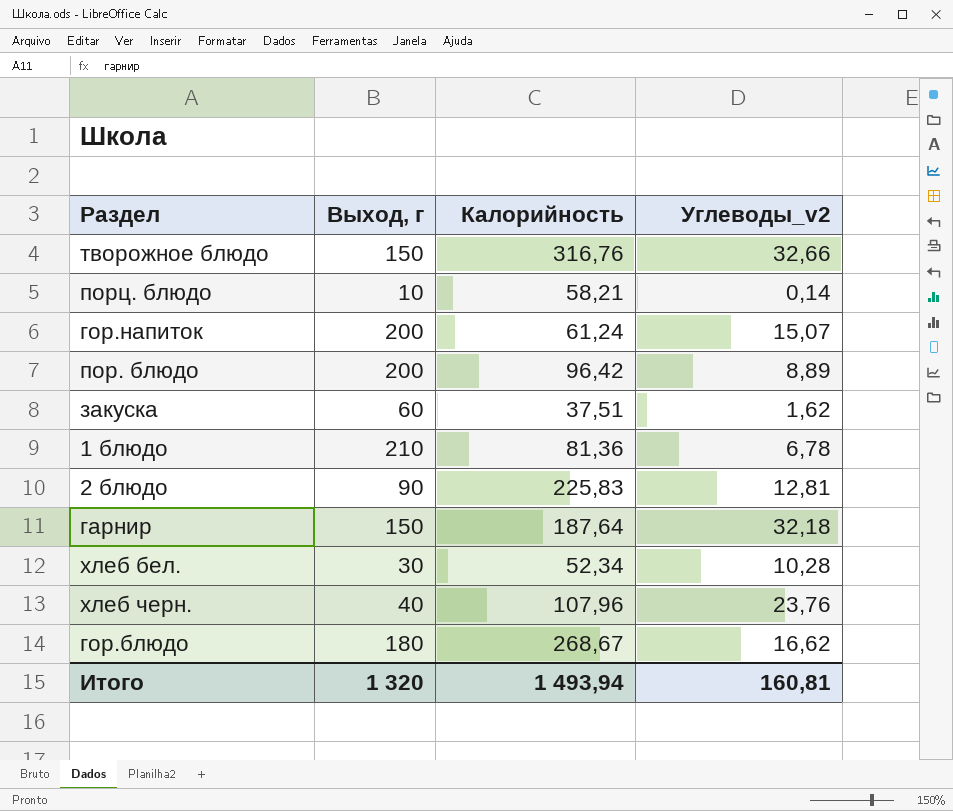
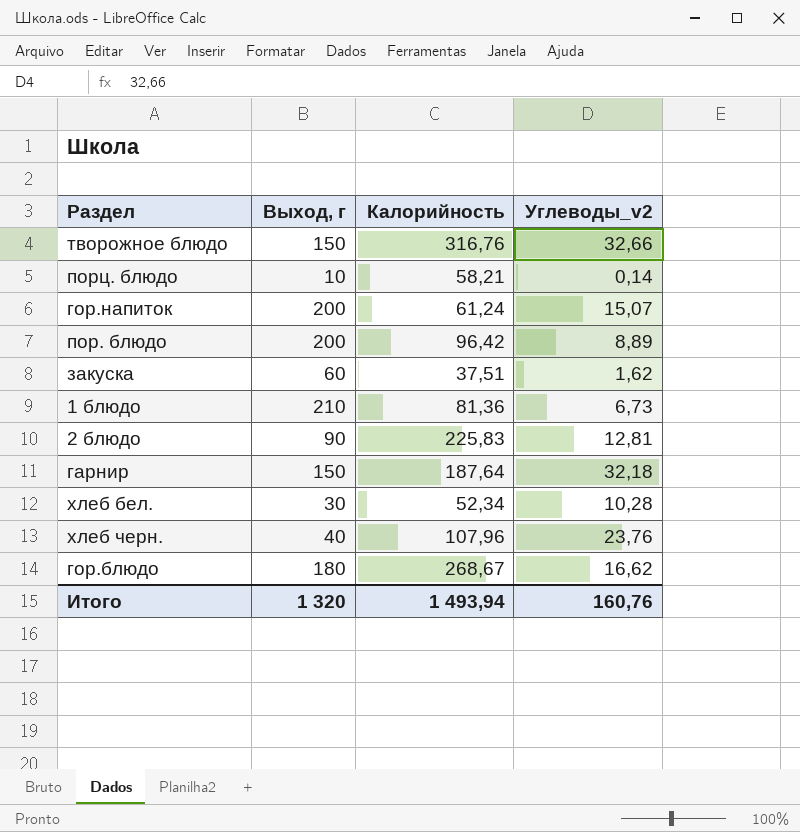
1 блюдо | Углеводы_v2: 6,78 -> 6,73
Итого | Углеводы_v2: 160,81 -> 160,76

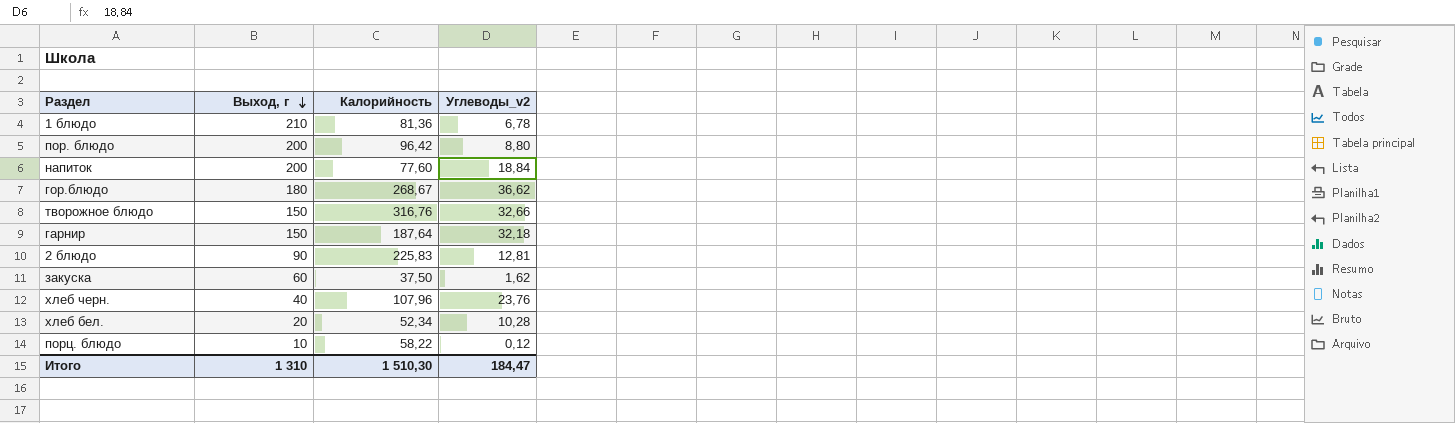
row order: none -> Выход, г descending
row гор.напиток: 200 | 61,24 | 15,07 -> none
1 блюдо | Углеводы_v2: 6,73 -> 6,78
пор. блюдо | Углеводы_v2: 8,89 -> 8,80
row напиток: none -> 200 | 77,60 | 18,84
гор.блюдо | Углеводы_v2: 16,62 -> 36,62
закуска | Калорийность: 37,51 -> 37,50
хлеб бел. | Выход, г: 30 -> 20
порц. блюдо | Калорийность: 58,21 -> 58,22
порц. блюдо | Углеводы_v2: 0,14 -> 0,12
Итого | Выход, г: 1 320 -> 1 310
Итого | Калорийность: 1 493,94 -> 1 510,30
Итого | Углеводы_v2: 160,76 -> 184,47

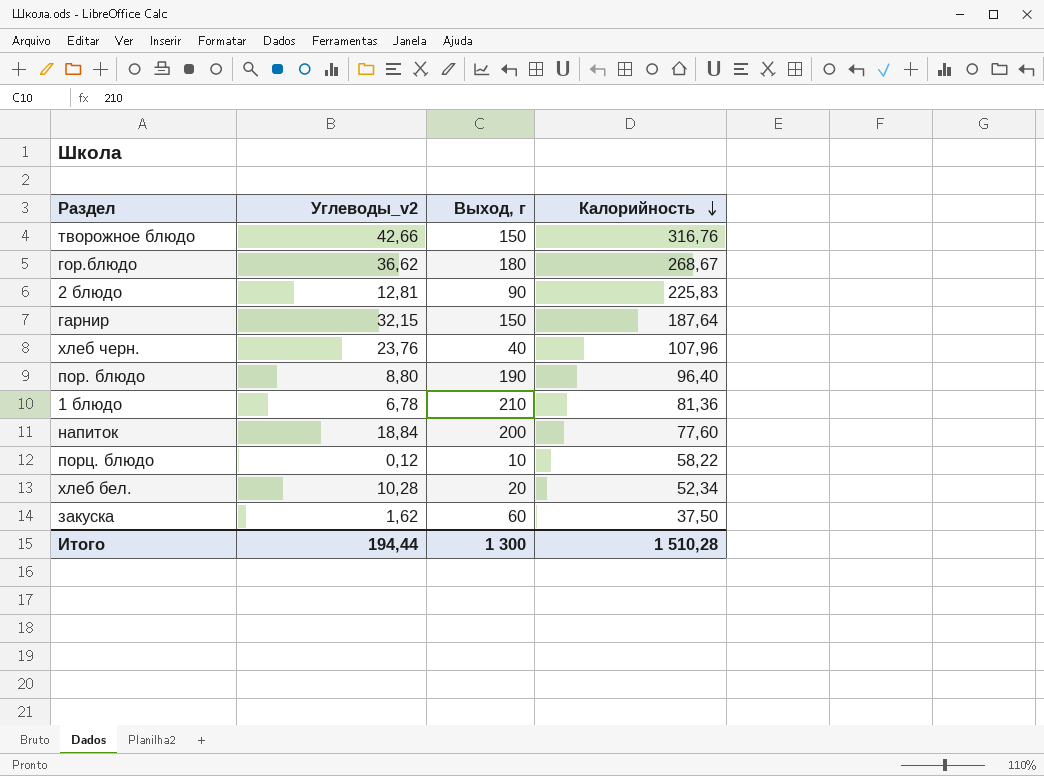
row order: Выход, г descending -> Калорийность descending
column Углеводы_v2 | position: 4 -> 2
творожное блюдо | Углеводы_v2: 32,66 -> 42,66
гарнир | Углеводы_v2: 32,18 -> 32,15
пор. блюдо | Выход, г: 200 -> 190
пор. блюдо | Калорийность: 96,42 -> 96,40
Итого | Углеводы_v2: 184,47 -> 194,44
Итого | Выход, г: 1 310 -> 1 300
Итого | Калорийность: 1 510,30 -> 1 510,28

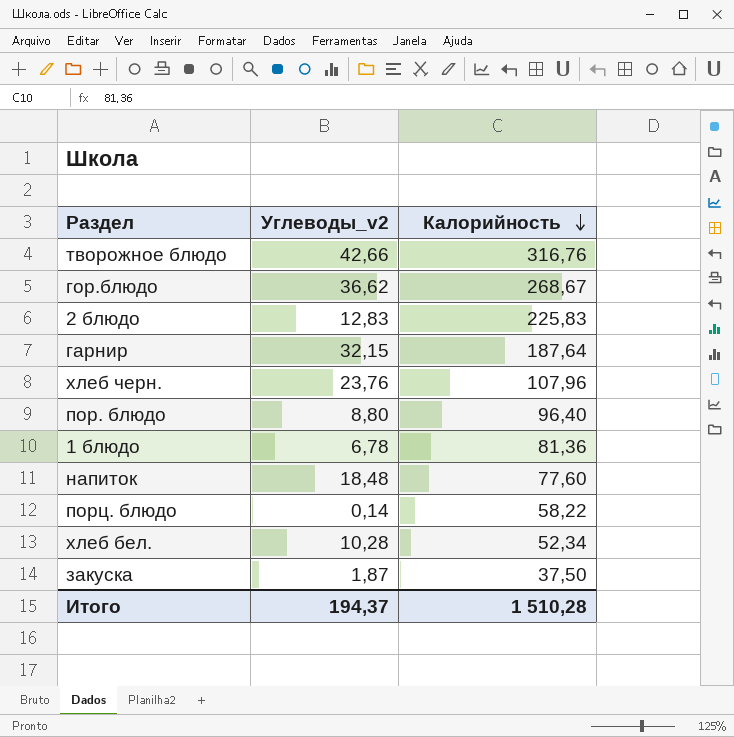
column Выход, г | position: 3 -> none
2 блюдо | Углеводы_v2: 12,81 -> 12,83
напиток | Углеводы_v2: 18,84 -> 18,48
порц. блюдо | Углеводы_v2: 0,12 -> 0,14
закуска | Углеводы_v2: 1,62 -> 1,87
Итого | Углеводы_v2: 194,44 -> 194,37

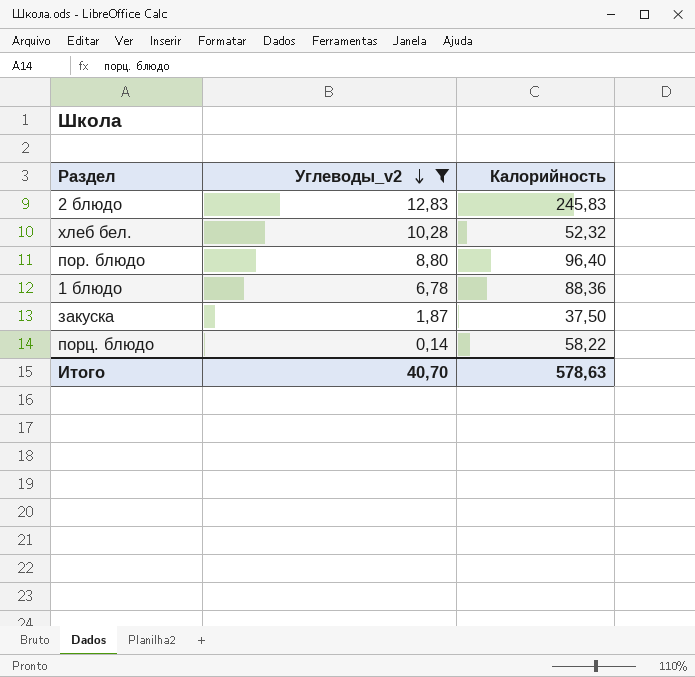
filter: none -> Углеводы_v2 <= 12,83
row order: Калорийность descending -> Углеводы_v2 descending
2 блюдо | Калорийность: 225,83 -> 245,83
хлеб бел. | Калорийность: 52,34 -> 52,32
1 блюдо | Калорийность: 81,36 -> 88,36
Итого | Углеводы_v2: 194,37 -> 40,70
Итого | Калорийность: 1 510,28 -> 578,63

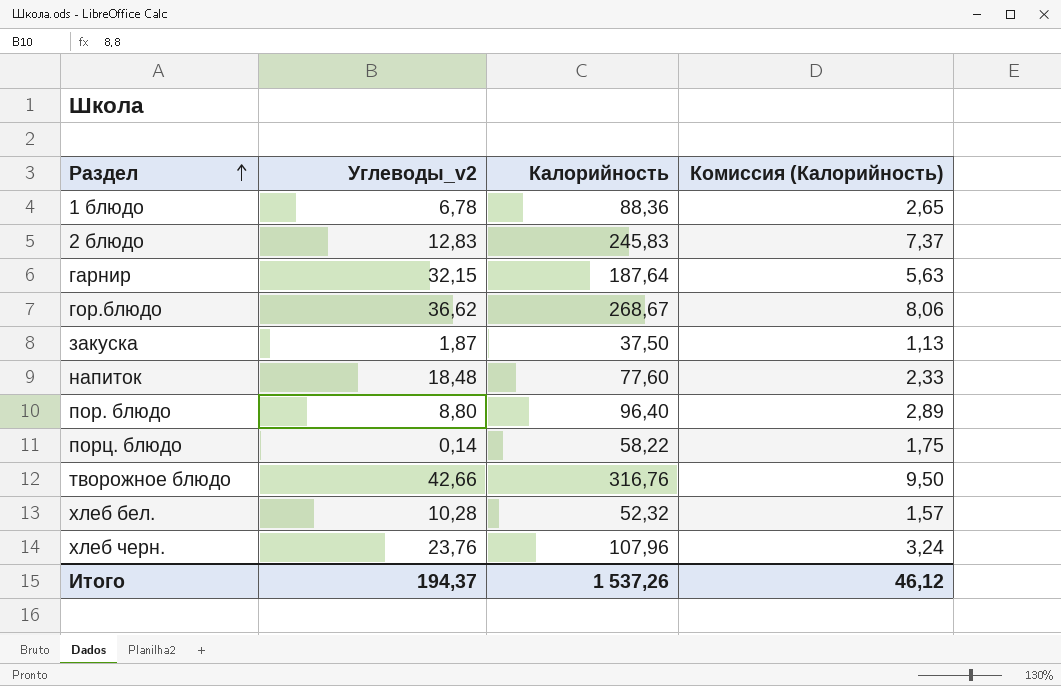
filter: Углеводы_v2 <= 12,83 -> none
row order: Углеводы_v2 descending -> Раздел ascending
column Комиссия (Калорийность) | formula: none -> [Калорийность] * 0,03
Итого | Углеводы_v2: 40,70 -> 194,37
Итого | Калорийность: 578,63 -> 1 537,26

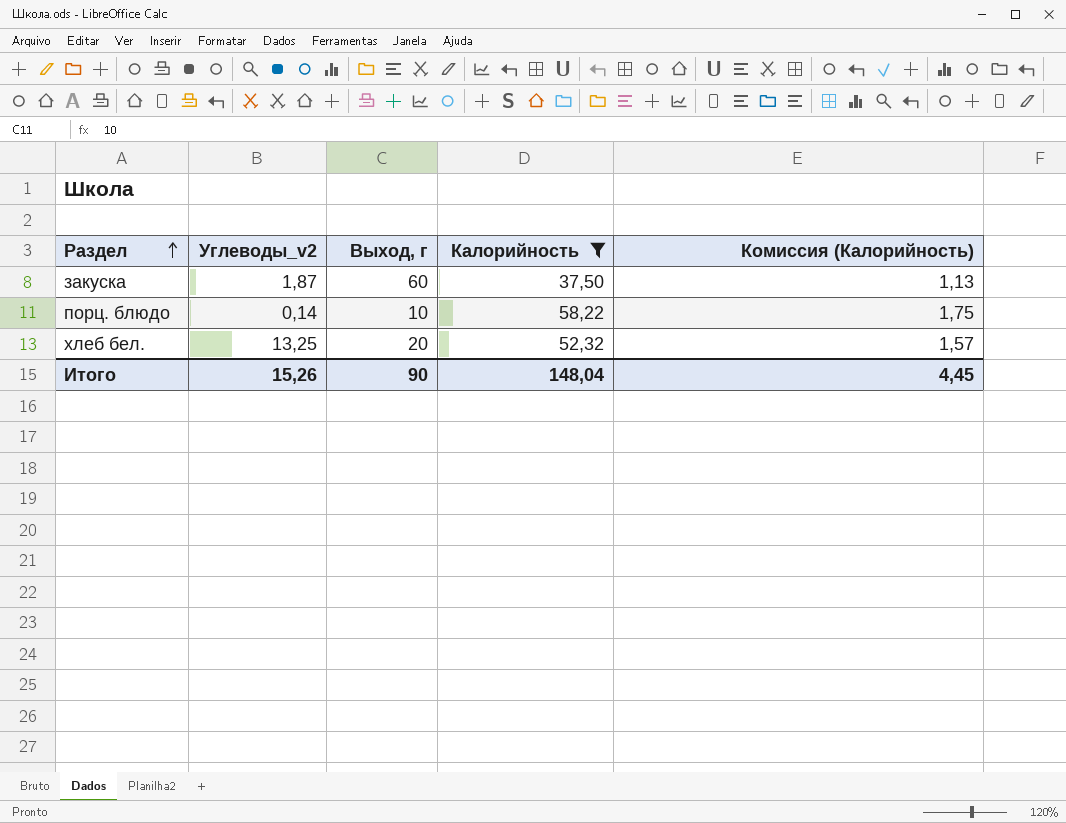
filter: none -> Калорийность <= 58,22
column Выход, г | position: none -> 3
хлеб бел. | Углеводы_v2: 10,28 -> 13,25
Итого | Углеводы_v2: 194,37 -> 15,26
Итого | Калорийность: 1 537,26 -> 148,04
Итого | Комиссия (Калорийность): 46,12 -> 4,45

